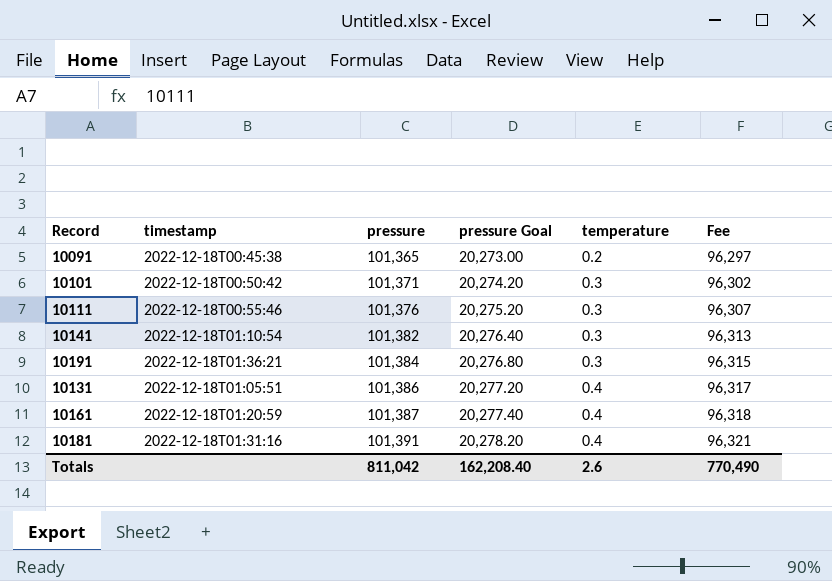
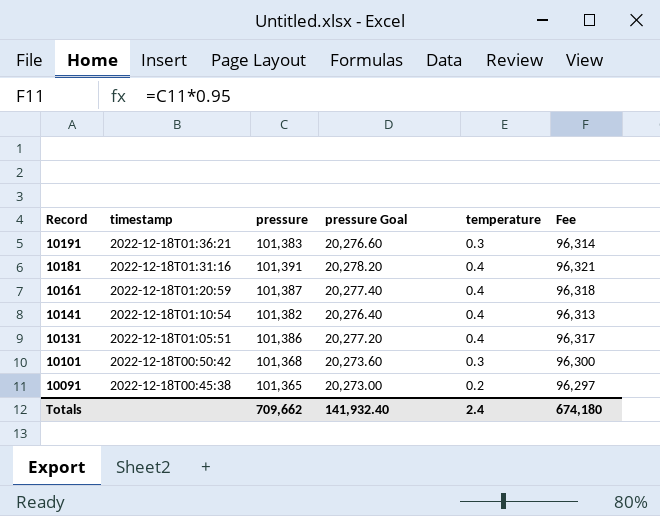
row order: pressure ascending -> Record descending
row 10111: 2022-12-18T00:55:46 | 101,376 | 20,275.20 | 0.3 | 96,307 -> none
10191 | pressure: 101,384 -> 101,383
10191 | pressure Goal: 20,276.80 -> 20,276.60
10191 | Fee: 96,315 -> 96,314
10141 | temperature: 0.3 -> 0.4
10101 | pressure: 101,371 -> 101,368
10101 | pressure Goal: 20,274.20 -> 20,273.60
10101 | Fee: 96,302 -> 96,300
Totals | pressure: 811,042 -> 709,662
Totals | pressure Goal: 162,208.40 -> 141,932.40
Totals | temperature: 2.6 -> 2.4
Totals | Fee: 770,490 -> 674,180

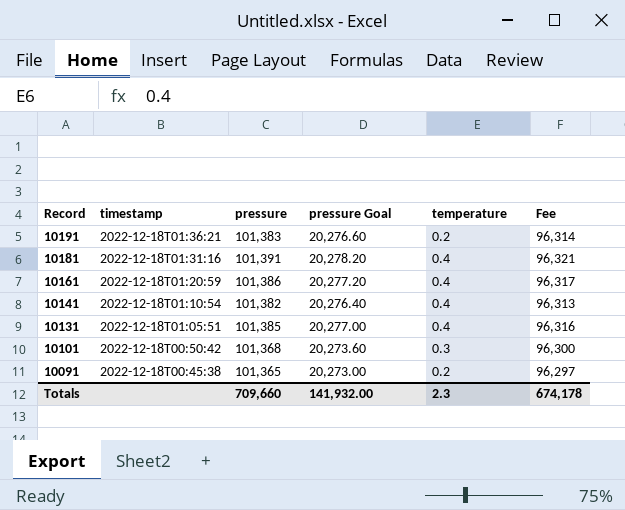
10191 | temperature: 0.3 -> 0.2
10161 | pressure: 101,387 -> 101,386
10161 | pressure Goal: 20,277.40 -> 20,277.20
10161 | Fee: 96,318 -> 96,317
10131 | pressure: 101,386 -> 101,385
10131 | pressure Goal: 20,277.20 -> 20,277.00
10131 | Fee: 96,317 -> 96,316
Totals | pressure: 709,662 -> 709,660
Totals | pressure Goal: 141,932.40 -> 141,932.00
Totals | temperature: 2.4 -> 2.3
Totals | Fee: 674,180 -> 674,178

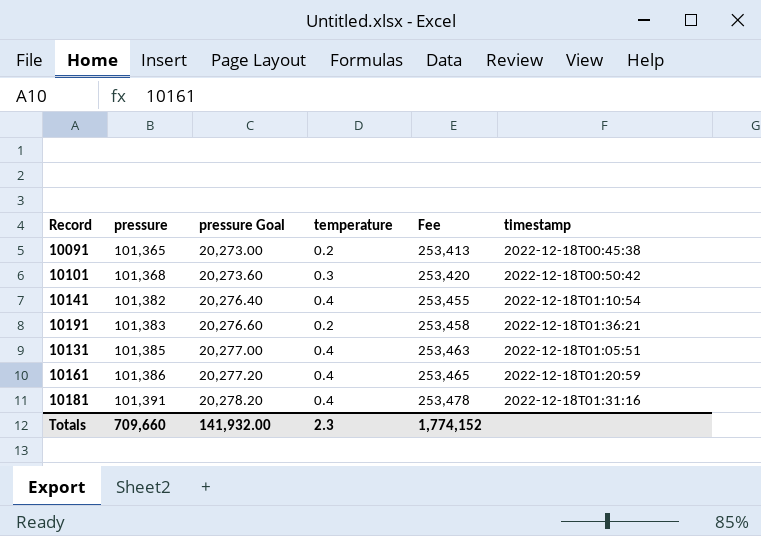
row order: Record descending -> pressure ascending
column Fee | formula: [pressure] * 0.95 -> [pressure] * 2.5
column timestamp | position: 2 -> 6
Totals | Fee: 674,178 -> 1,774,152

